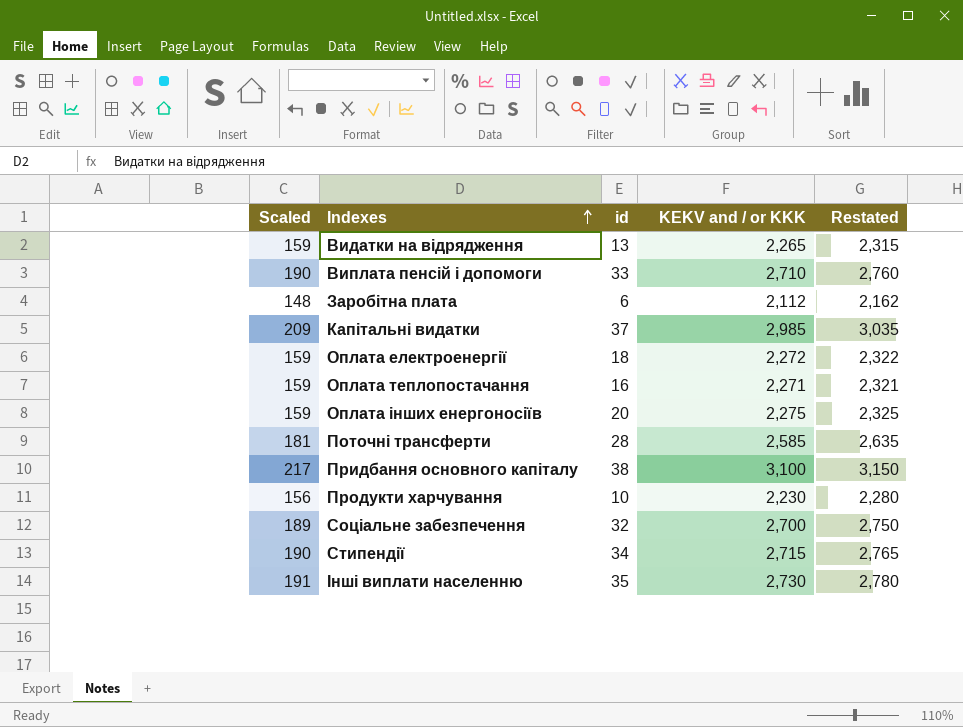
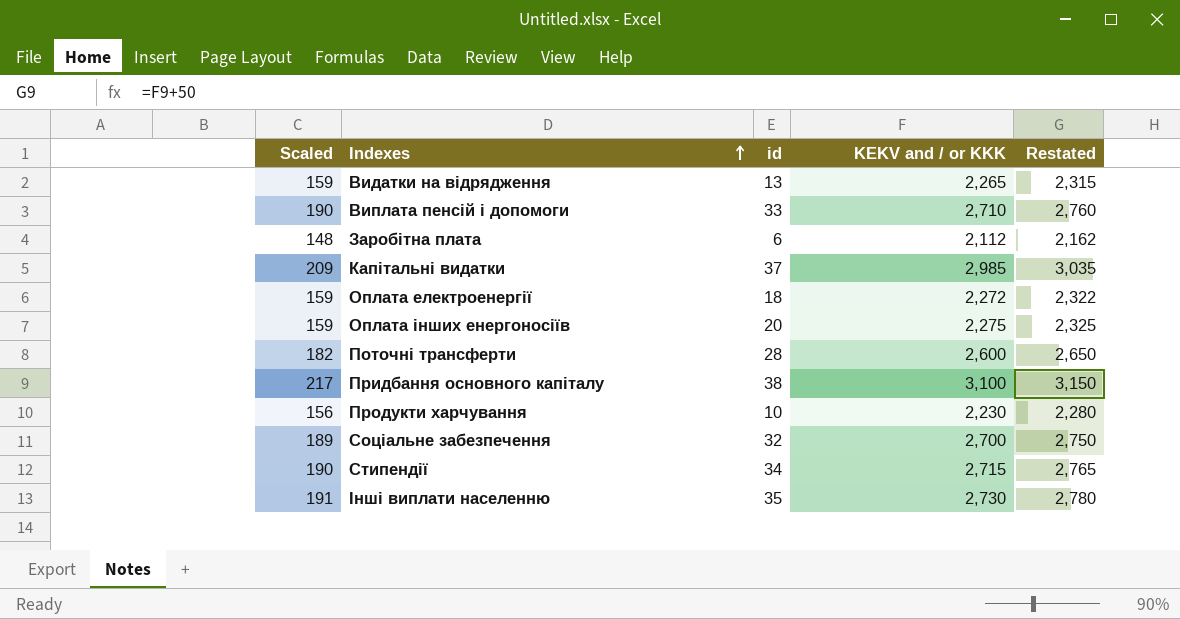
row Оплата теплопостачання: 159 | 16 | 2,271 | 2,321 -> none
Поточні трансферти | Scaled: 181 -> 182
Поточні трансферти | KEKV and / or KKK: 2,585 -> 2,600
Поточні трансферти | Restated: 2,635 -> 2,650

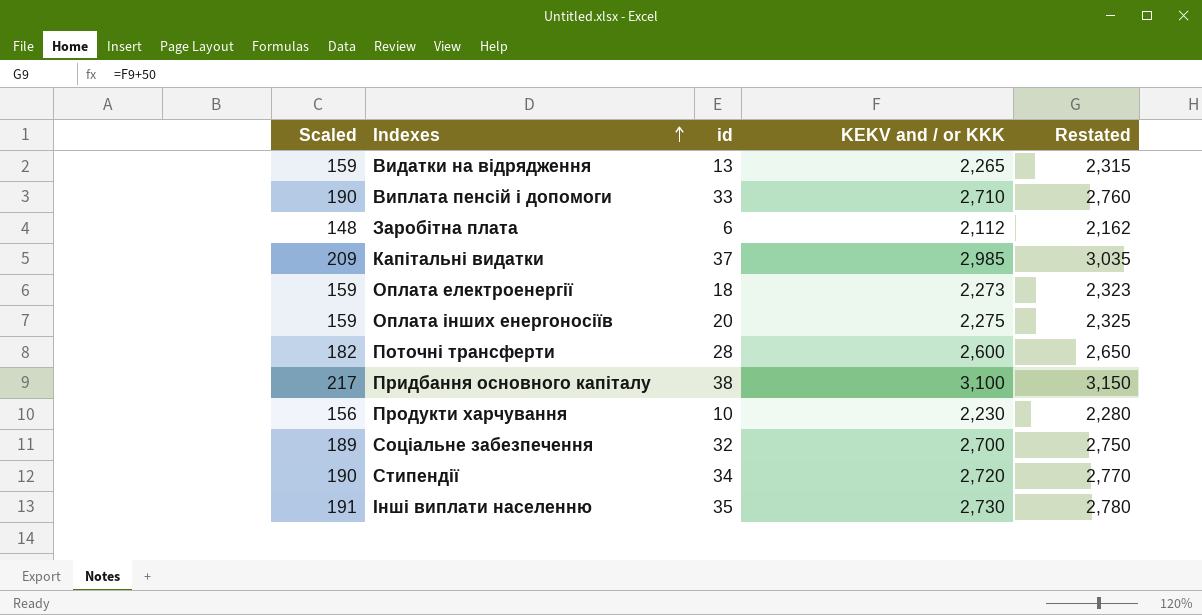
Оплата електроенергії | KEKV and / or KKK: 2,272 -> 2,273
Оплата електроенергії | Restated: 2,322 -> 2,323
Стипендії | KEKV and / or KKK: 2,715 -> 2,720
Стипендії | Restated: 2,765 -> 2,770

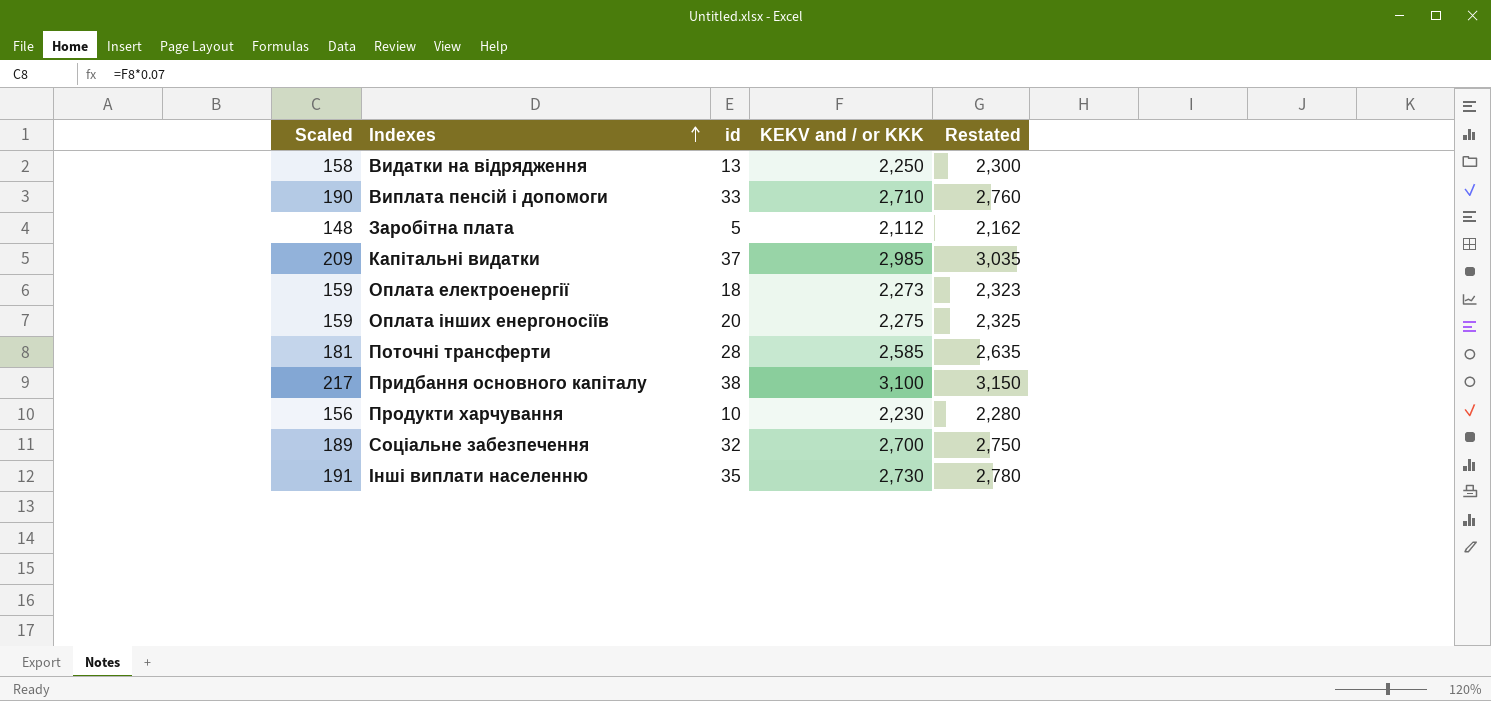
row Стипендії: 190 | 34 | 2,720 | 2,770 -> none
Видатки на відрядження | Scaled: 159 -> 158
Видатки на відрядження | KEKV and / or KKK: 2,265 -> 2,250
Видатки на відрядження | Restated: 2,315 -> 2,300
Заробітна плата | id: 6 -> 5
Поточні трансферти | Scaled: 182 -> 181
Поточні трансферти | KEKV and / or KKK: 2,600 -> 2,585
Поточні трансферти | Restated: 2,650 -> 2,635

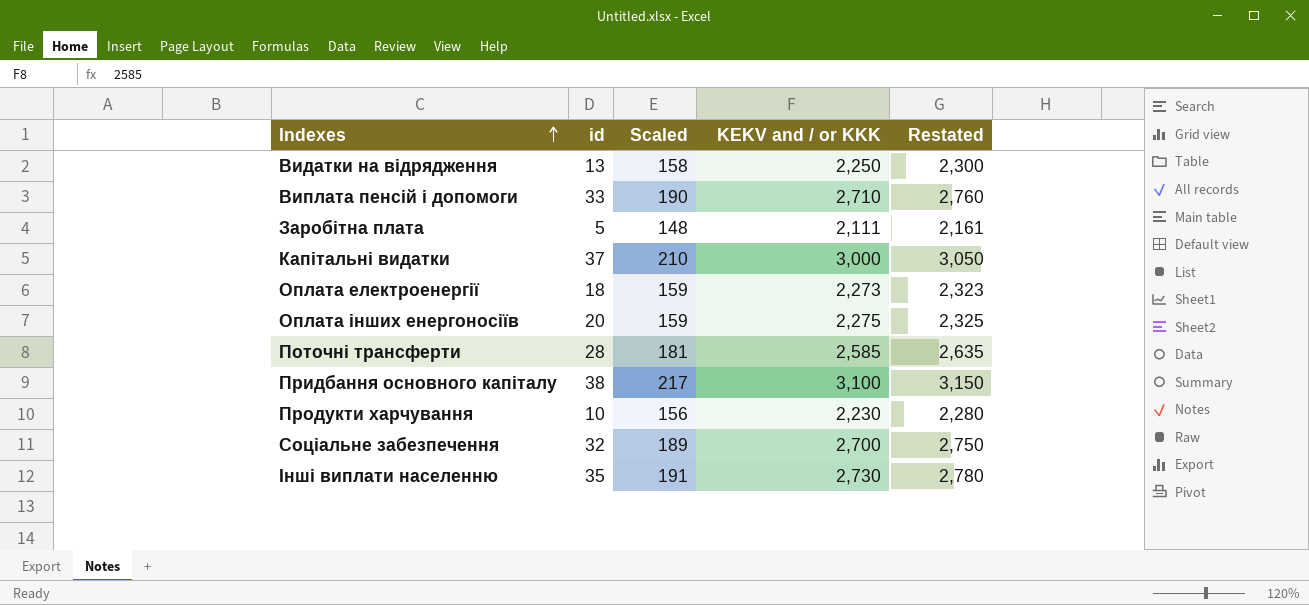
column Scaled | position: 1 -> 3
Заробітна плата | KEKV and / or KKK: 2,112 -> 2,111
Заробітна плата | Restated: 2,162 -> 2,161
Капітальні видатки | Scaled: 209 -> 210
Капітальні видатки | KEKV and / or KKK: 2,985 -> 3,000
Капітальні видатки | Restated: 3,035 -> 3,050

